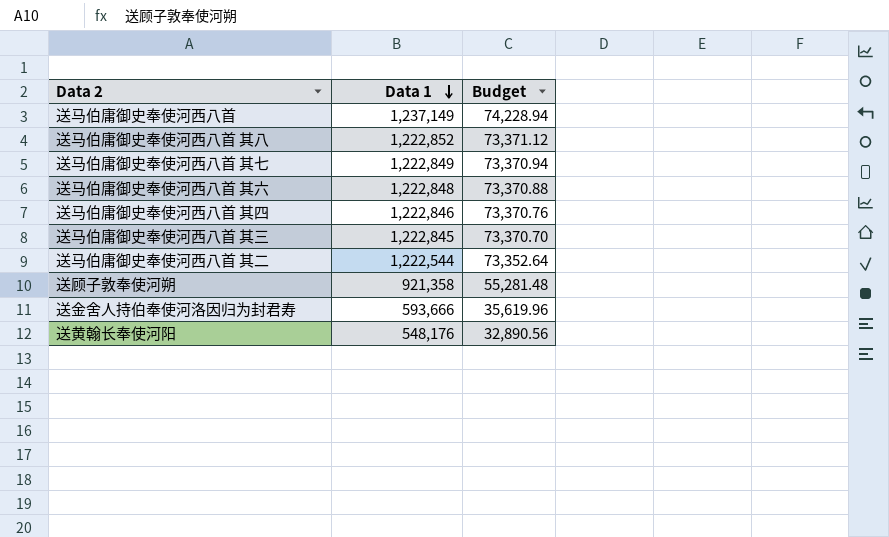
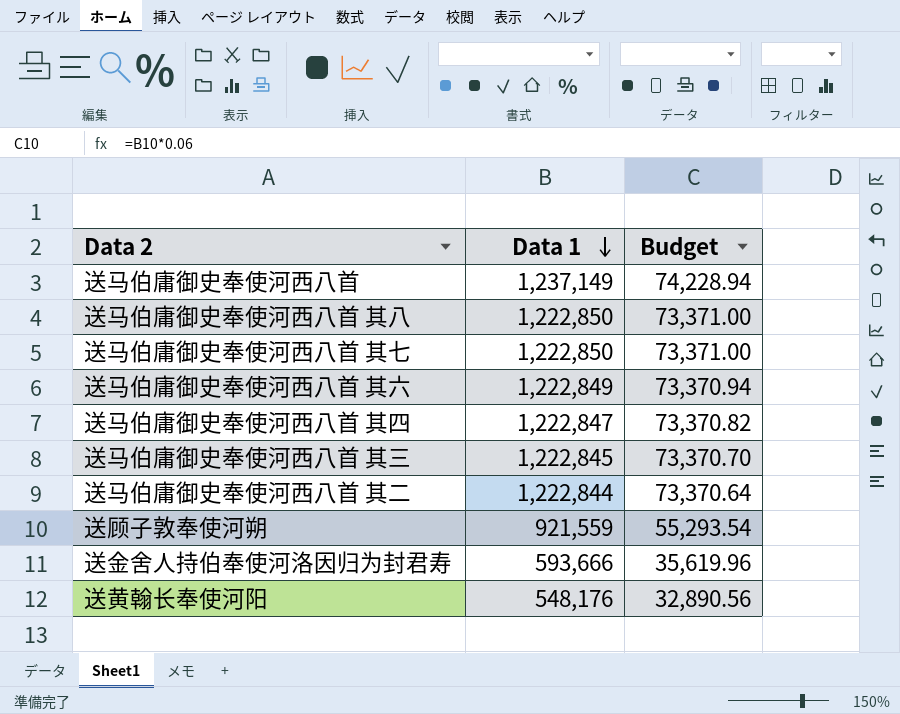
送马伯庸御史奉使河西八首 其八 | Data 1: 1,222,852 -> 1,222,850
送马伯庸御史奉使河西八首 其八 | Budget: 73,371.12 -> 73,371.00
送马伯庸御史奉使河西八首 其七 | Data 1: 1,222,849 -> 1,222,850
送马伯庸御史奉使河西八首 其七 | Budget: 73,370.94 -> 73,371.00
送马伯庸御史奉使河西八首 其六 | Data 1: 1,222,848 -> 1,222,849
送马伯庸御史奉使河西八首 其六 | Budget: 73,370.88 -> 73,370.94
送马伯庸御史奉使河西八首 其四 | Data 1: 1,222,846 -> 1,222,847
送马伯庸御史奉使河西八首 其四 | Budget: 73,370.76 -> 73,370.82
送马伯庸御史奉使河西八首 其二 | Data 1: 1,222,544 -> 1,222,844
送马伯庸御史奉使河西八首 其二 | Budget: 73,352.64 -> 73,370.64
送顾子敦奉使河朔 | Data 1: 921,358 -> 921,559
送顾子敦奉使河朔 | Budget: 55,281.48 -> 55,293.54

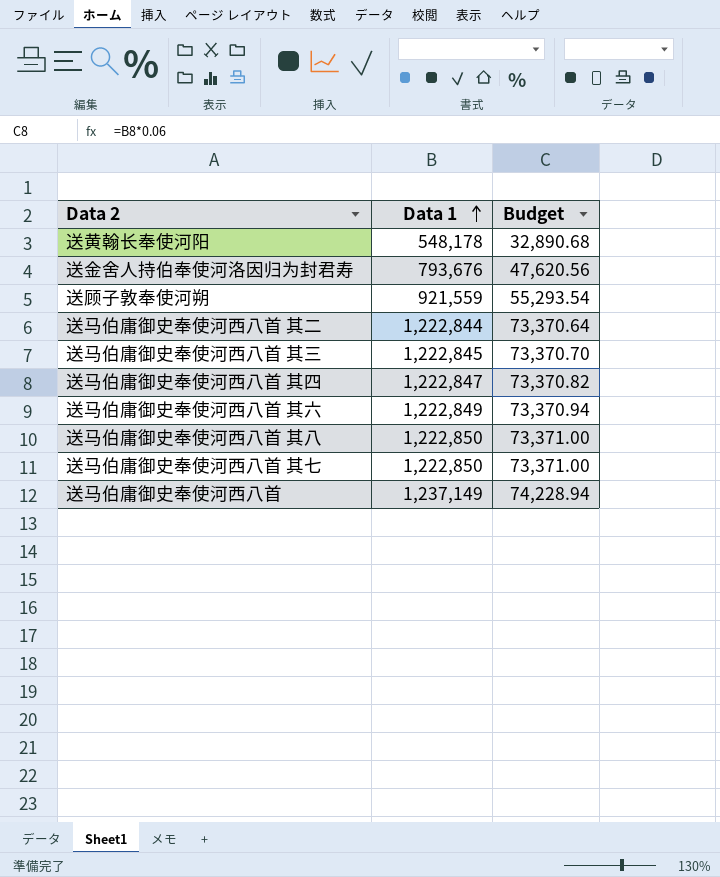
row order: Data 1 descending -> Data 1 ascending
送黄翰长奉使河阳 | Data 1: 548,176 -> 548,178
送黄翰长奉使河阳 | Budget: 32,890.56 -> 32,890.68
送金舍人持伯奉使河洛因归为封君寿 | Data 1: 593,666 -> 793,676
送金舍人持伯奉使河洛因归为封君寿 | Budget: 35,619.96 -> 47,620.56

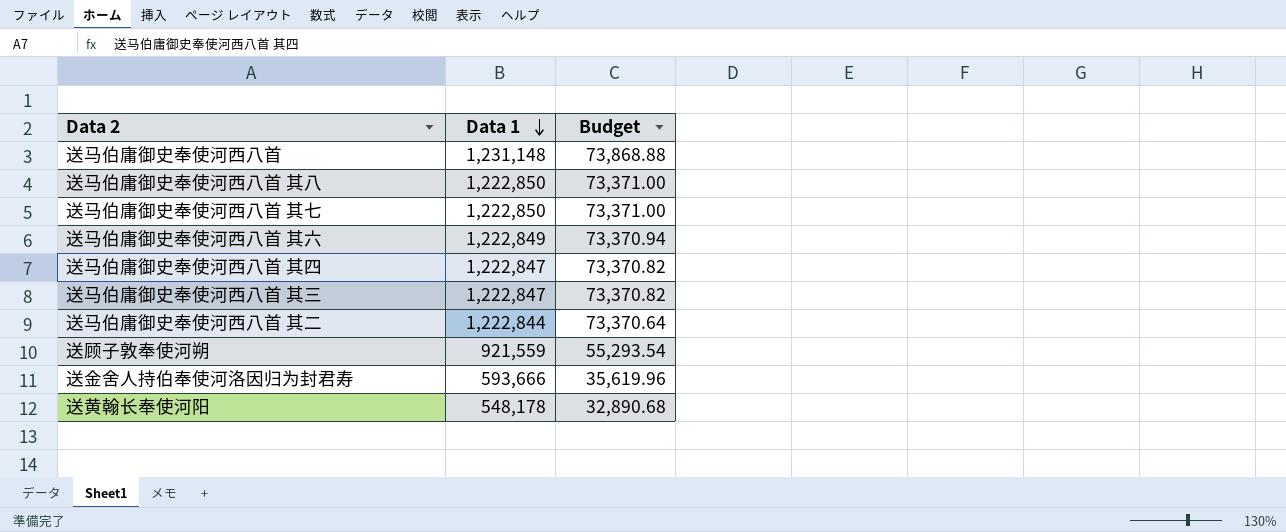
row order: Data 1 ascending -> Data 1 descending
送马伯庸御史奉使河西八首 | Data 1: 1,237,149 -> 1,231,148
送马伯庸御史奉使河西八首 | Budget: 74,228.94 -> 73,868.88
送马伯庸御史奉使河西八首 其三 | Data 1: 1,222,845 -> 1,222,847
送马伯庸御史奉使河西八首 其三 | Budget: 73,370.70 -> 73,370.82
送金舍人持伯奉使河洛因归为封君寿 | Data 1: 793,676 -> 593,666
送金舍人持伯奉使河洛因归为封君寿 | Budget: 47,620.56 -> 35,619.96

